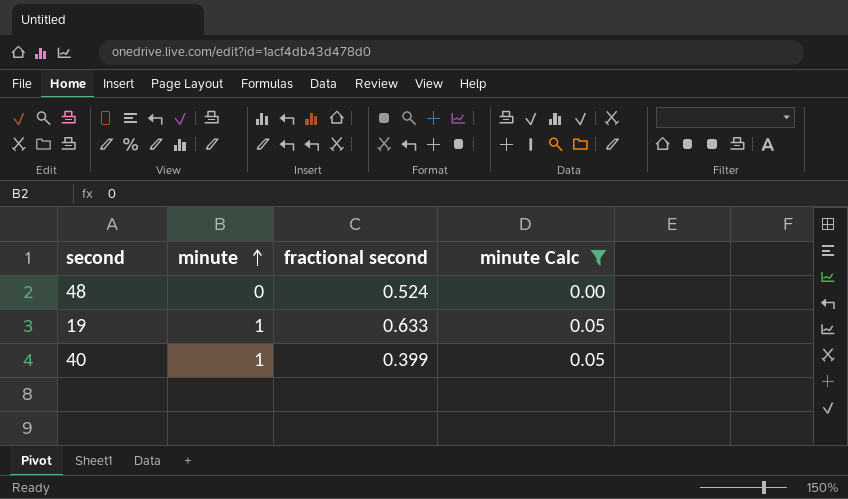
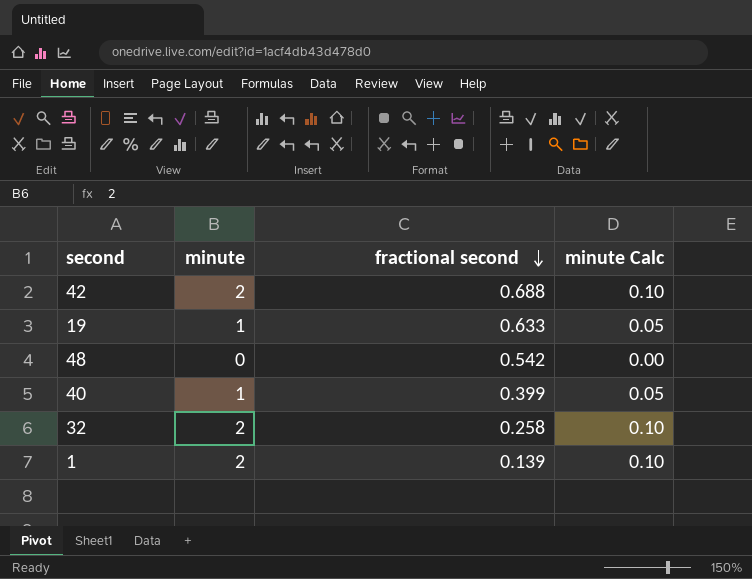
filter: minute Calc != 0.10 -> none
row order: minute ascending -> fractional second descending
48 | fractional second: 0.524 -> 0.542

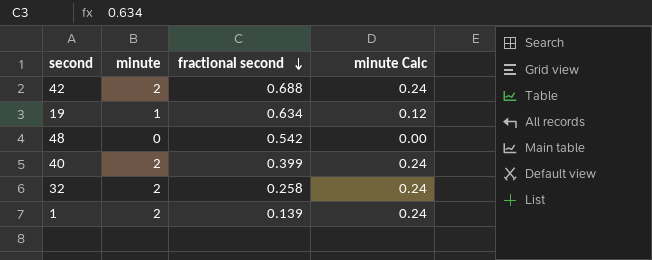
column minute Calc | formula: [minute] * 0.05 -> [minute] * 0.12
19 | fractional second: 0.633 -> 0.634
40 | minute: 1 -> 2

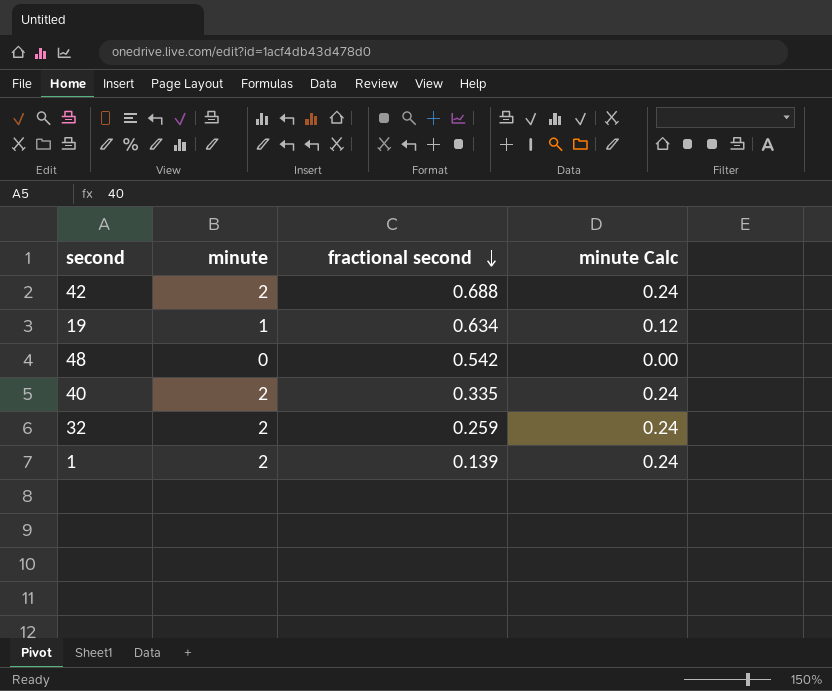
40 | fractional second: 0.399 -> 0.335
32 | fractional second: 0.258 -> 0.259

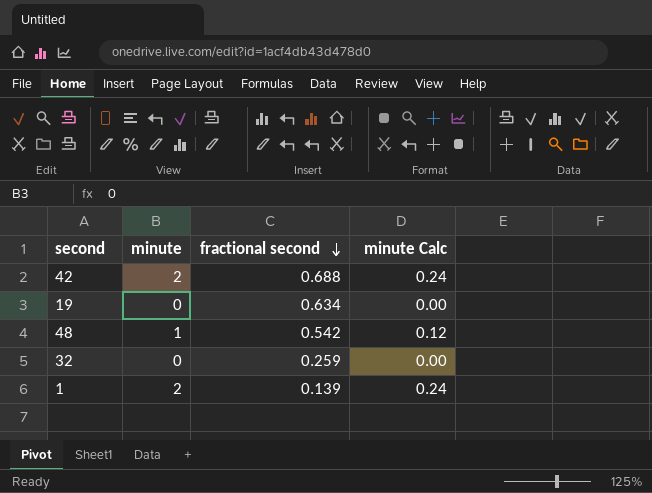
row 40: 2 | 0.335 | 0.24 -> none
19 | minute: 1 -> 0
19 | minute Calc: 0.12 -> 0.00
48 | minute: 0 -> 1
48 | minute Calc: 0.00 -> 0.12
32 | minute: 2 -> 0
32 | minute Calc: 0.24 -> 0.00

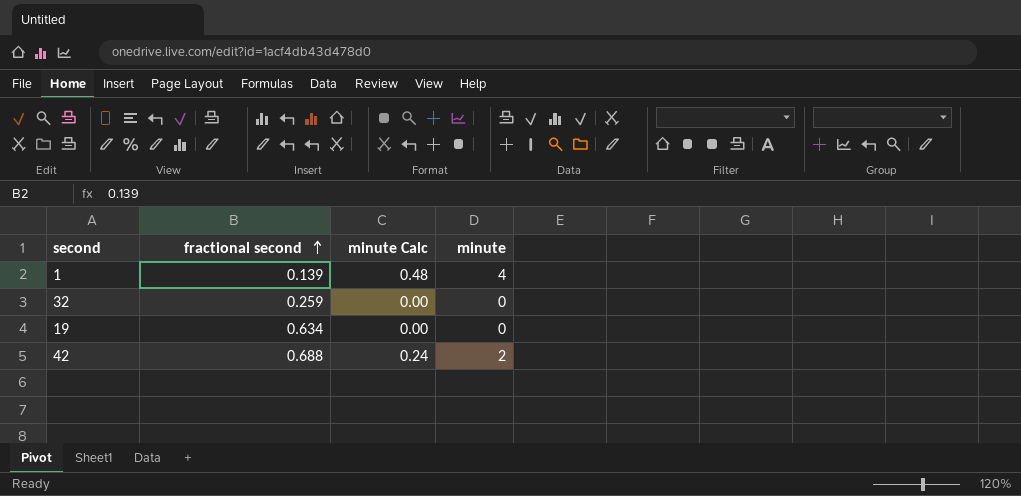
row order: fractional second descending -> fractional second ascending
column minute | position: 2 -> 4
row 48: 1 | 0.542 | 0.12 -> none
1 | minute Calc: 0.24 -> 0.48
1 | minute: 2 -> 4

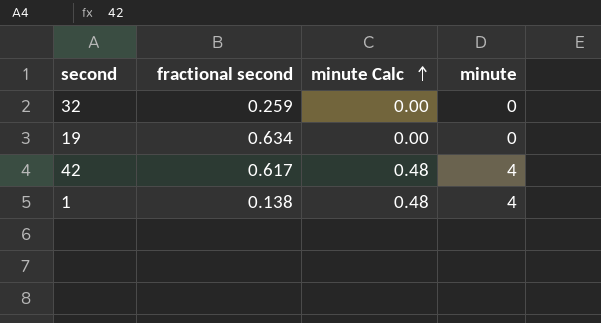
row order: fractional second ascending -> minute Calc ascending
42 | fractional second: 0.688 -> 0.617
42 | minute Calc: 0.24 -> 0.48
42 | minute: 2 -> 4
1 | fractional second: 0.139 -> 0.138

